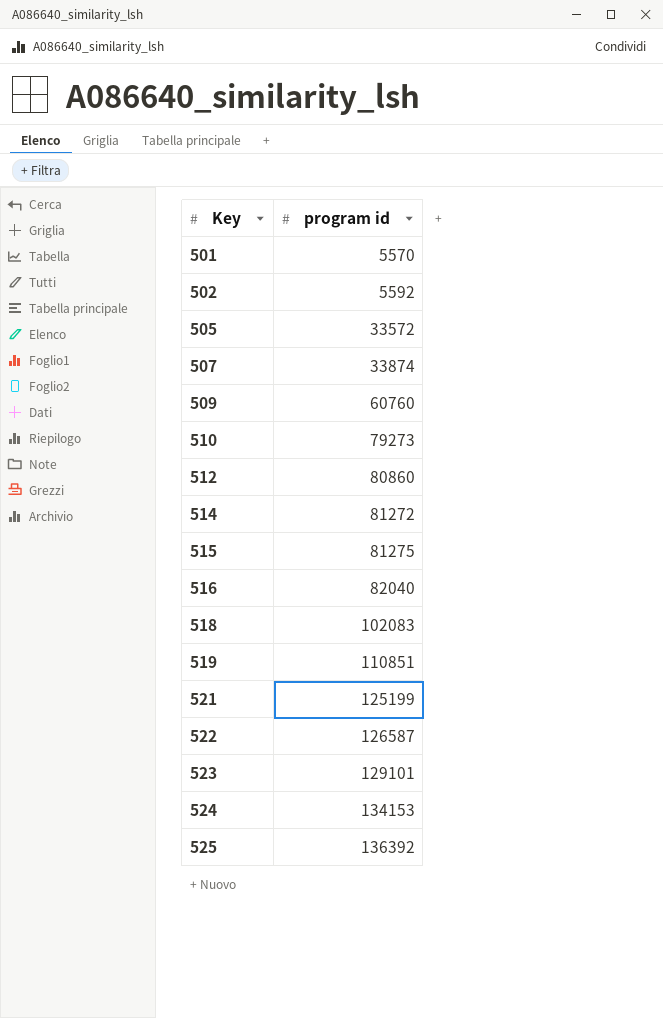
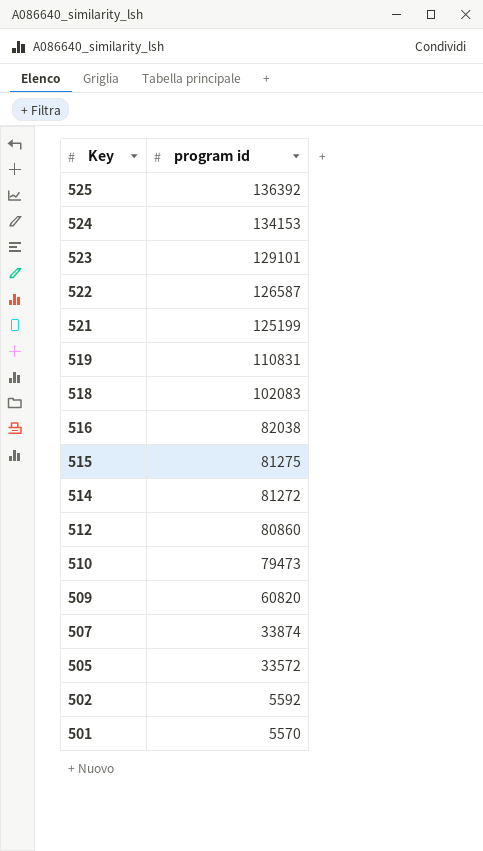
row order: Key ascending -> Key descending
519 | program id: 110851 -> 110831
516 | program id: 82040 -> 82038
510 | program id: 79273 -> 79473
509 | program id: 60760 -> 60820

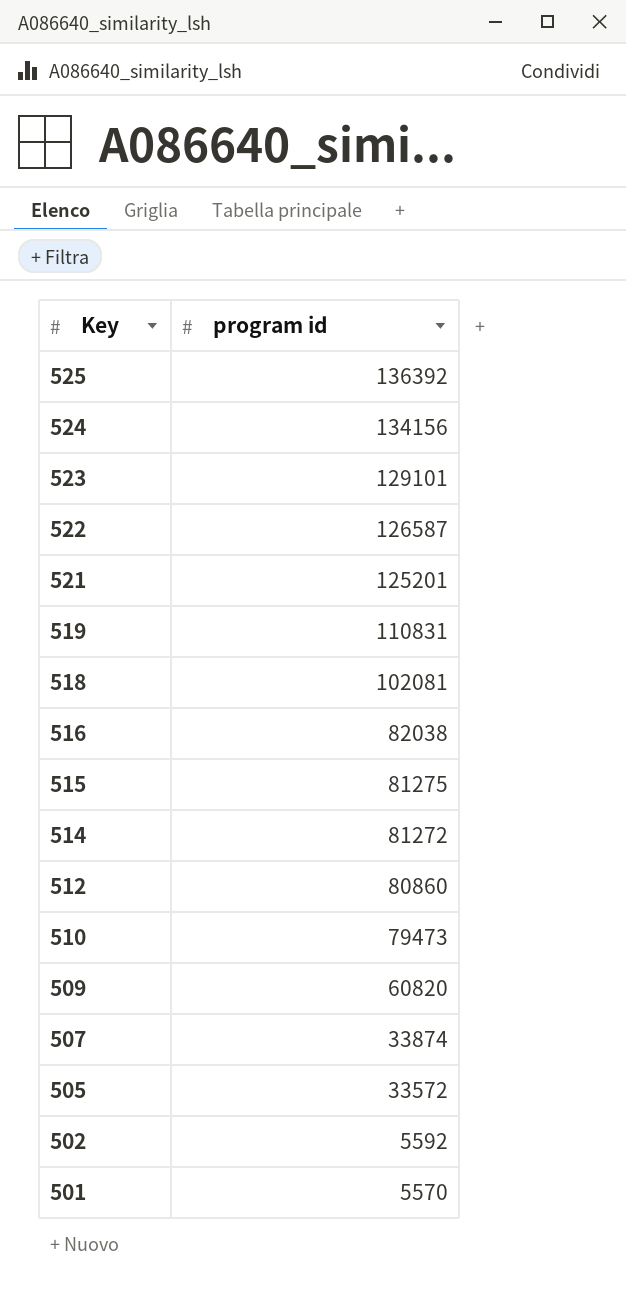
524 | program id: 134153 -> 134156
521 | program id: 125199 -> 125201
518 | program id: 102083 -> 102081

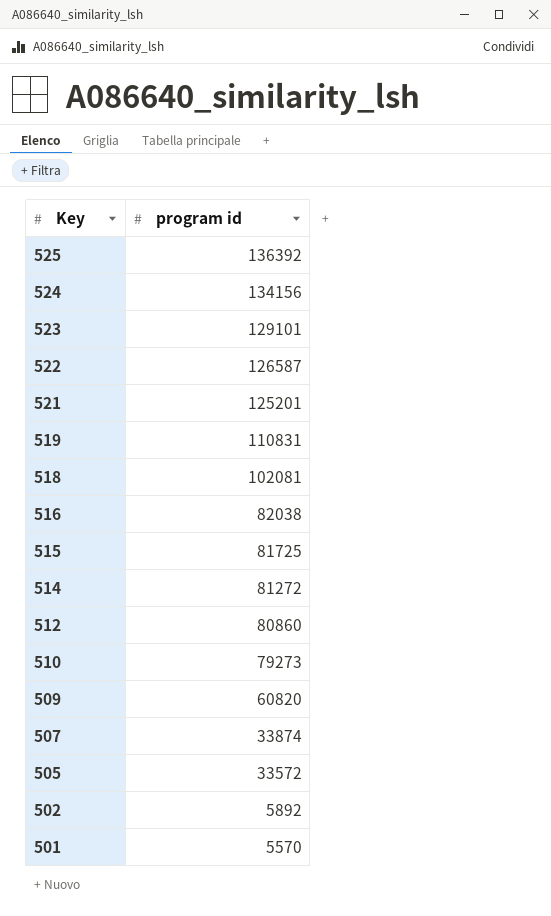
515 | program id: 81275 -> 81725
510 | program id: 79473 -> 79273
502 | program id: 5592 -> 5892

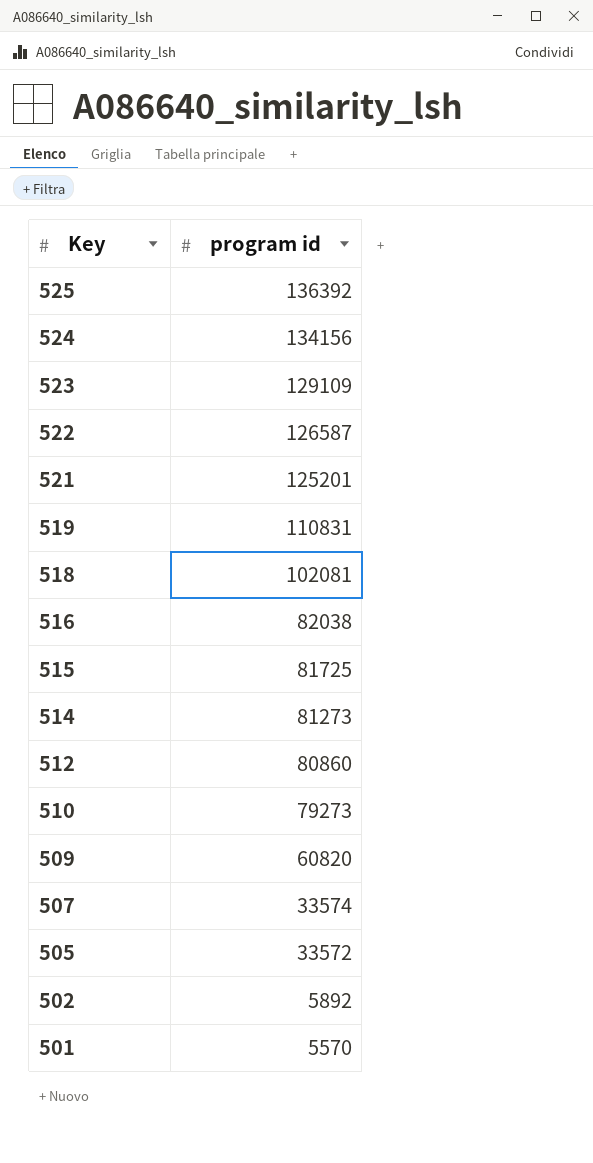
523 | program id: 129101 -> 129109
514 | program id: 81272 -> 81273
507 | program id: 33874 -> 33574

